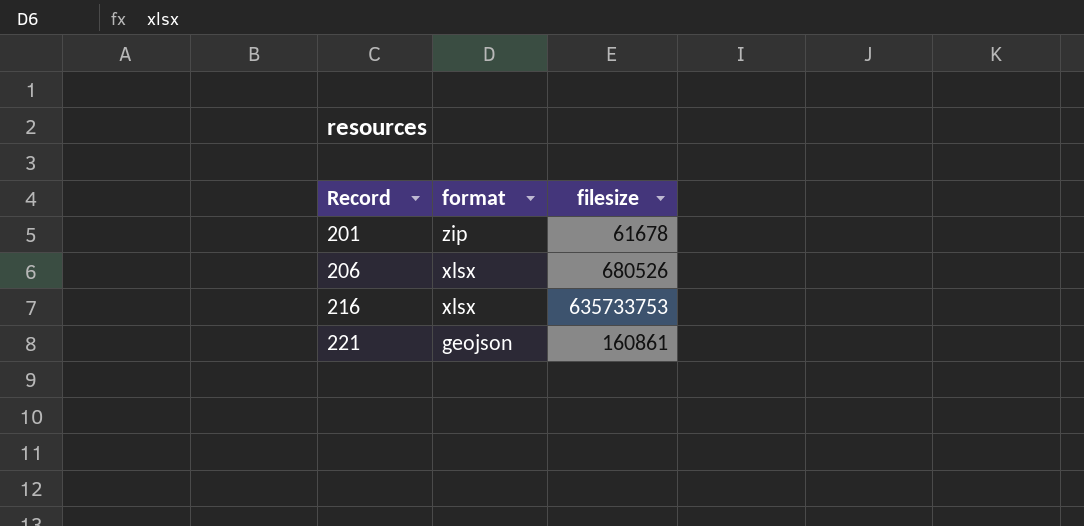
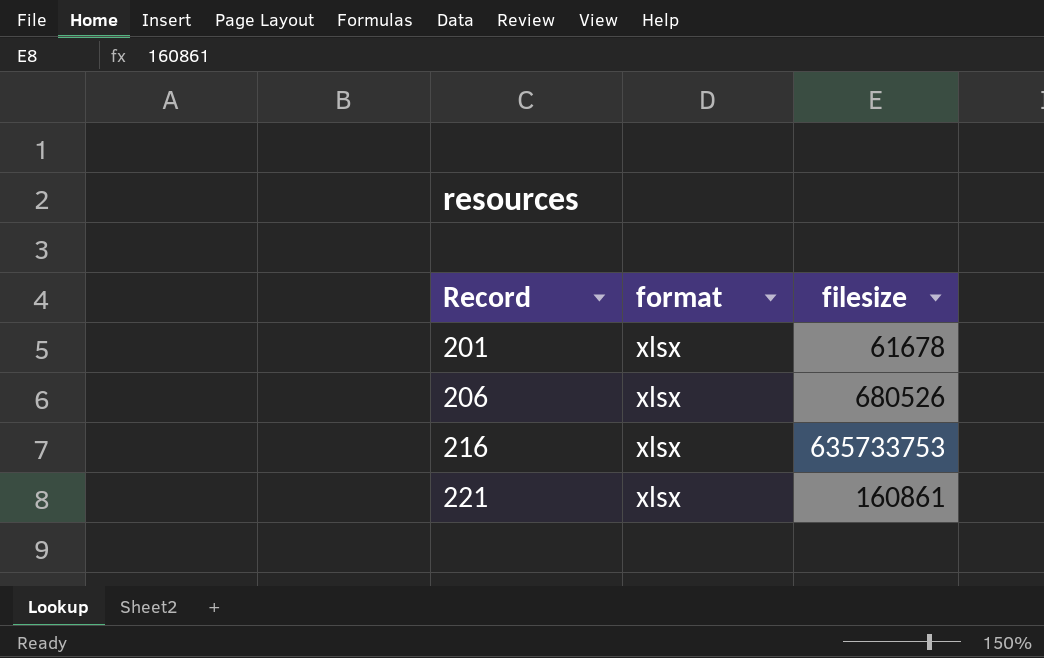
201 | format: zip -> xlsx
221 | format: geojson -> xlsx

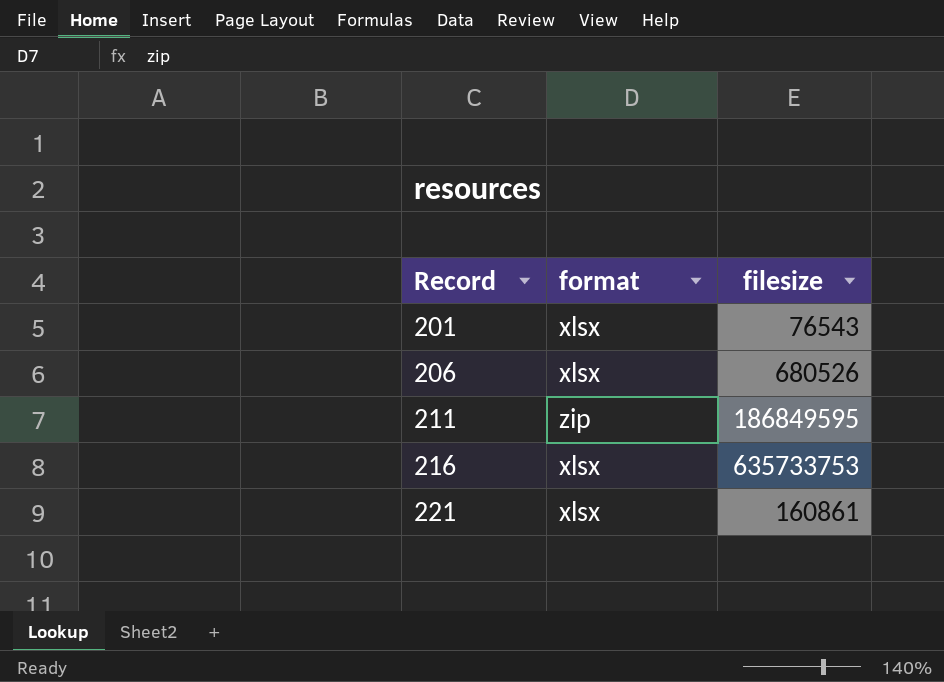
201 | filesize: 61678 -> 76543
row 211: none -> zip | 186849595

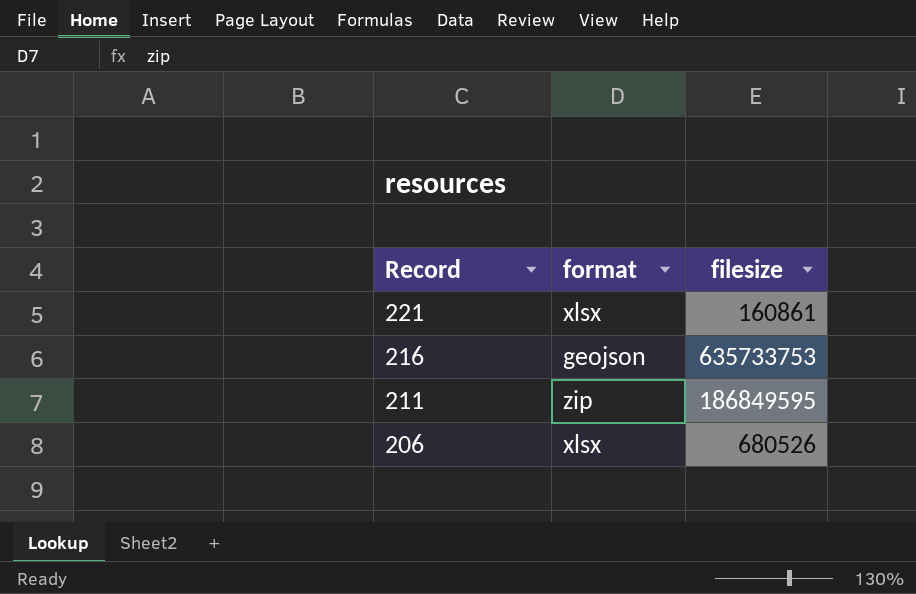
row order: Record ascending -> Record descending
row 201: xlsx | 76543 -> none
216 | format: xlsx -> geojson

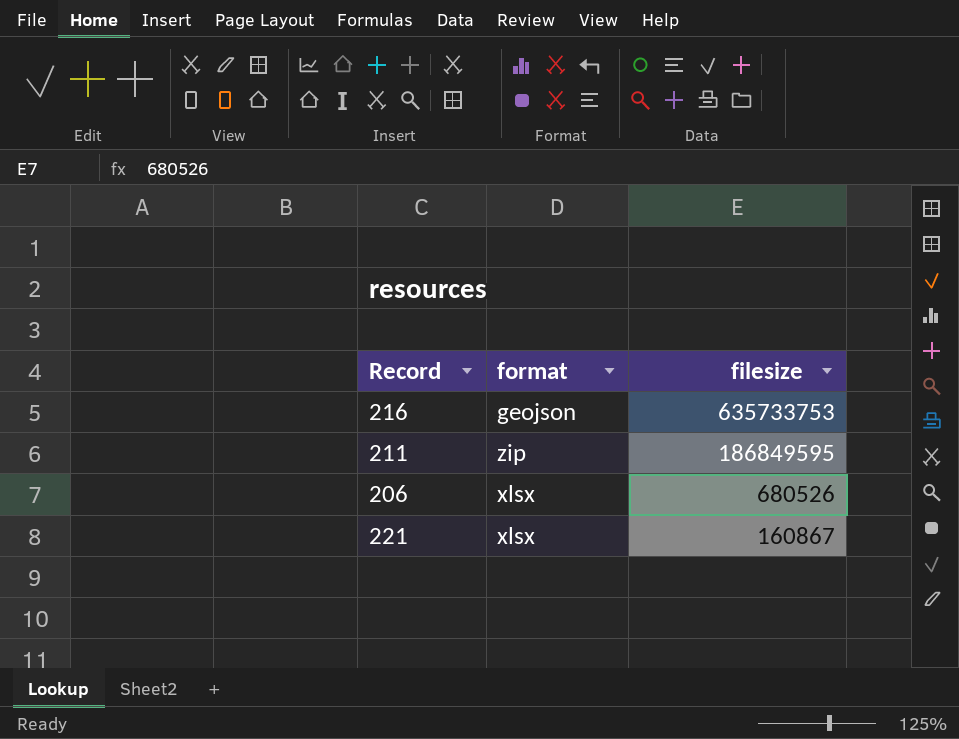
row order: Record descending -> filesize descending
221 | filesize: 160861 -> 160867

